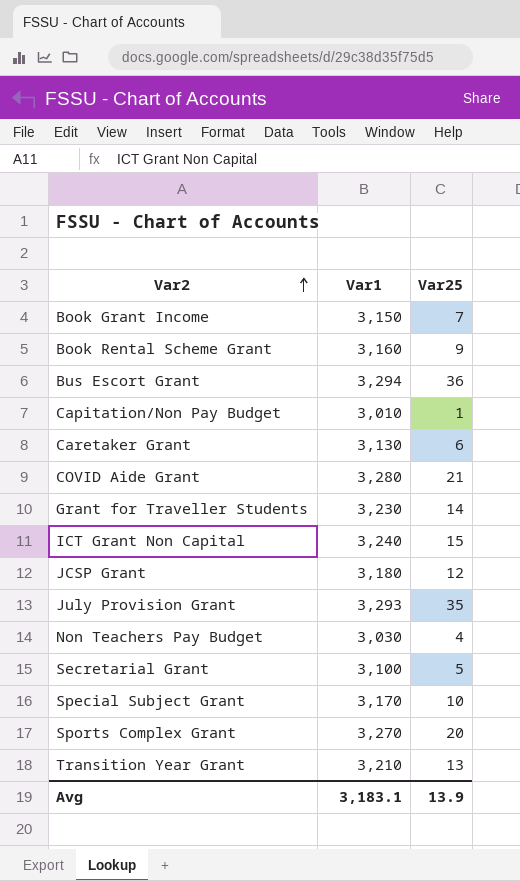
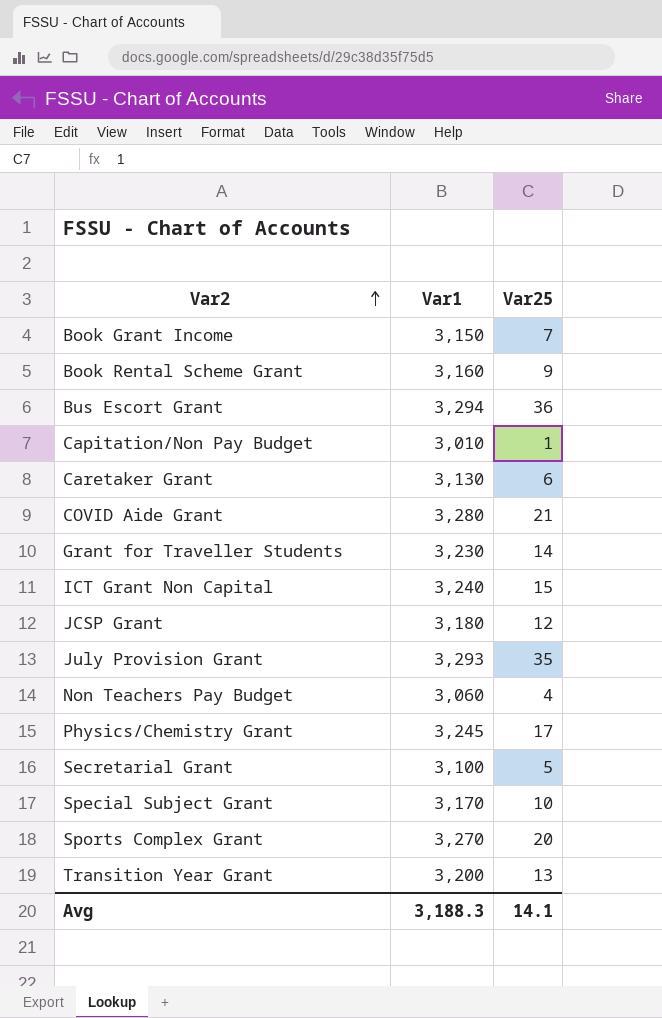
Non Teachers Pay Budget | Var1: 3,030 -> 3,060
row Physics/Chemistry Grant: none -> 3,245 | 17
Transition Year Grant | Var1: 3,210 -> 3,200
Avg | Var1: 3,183.1 -> 3,188.3
Avg | Var25: 13.9 -> 14.1

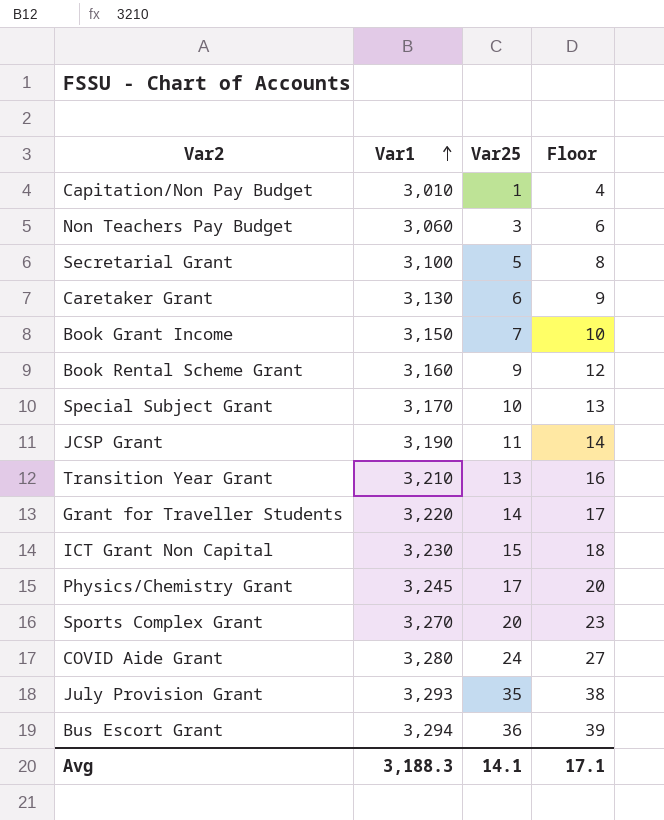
row order: Var2 ascending -> Var1 ascending
column Floor | formula: none -> [Var25] + 3
Non Teachers Pay Budget | Var25: 4 -> 3
JCSP Grant | Var1: 3,180 -> 3,190
JCSP Grant | Var25: 12 -> 11
Transition Year Grant | Var1: 3,200 -> 3,210
Grant for Traveller Students | Var1: 3,230 -> 3,220
ICT Grant Non Capital | Var1: 3,240 -> 3,230
COVID Aide Grant | Var25: 21 -> 24

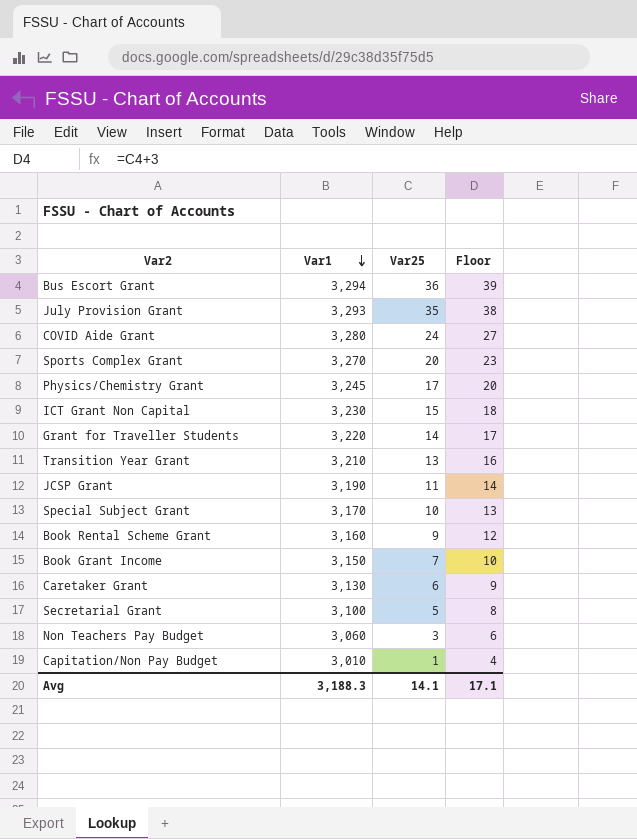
row order: Var1 ascending -> Var1 descending

